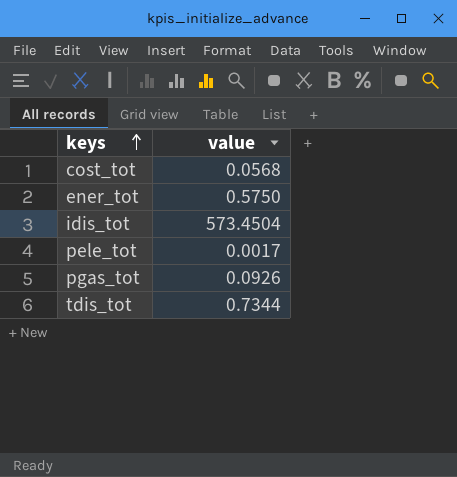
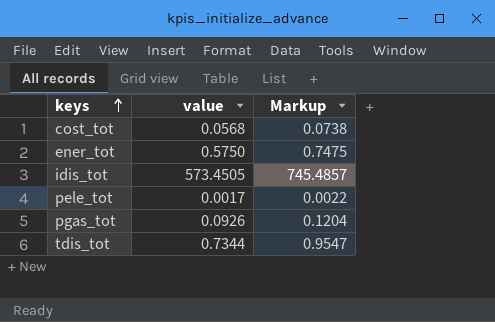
column Markup | formula: none -> [value] * 1.3
idis_tot | value: 573.4504 -> 573.4505

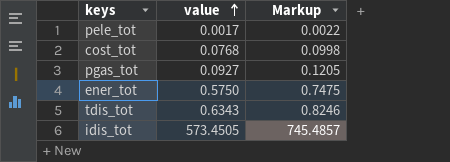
row order: keys ascending -> value ascending
cost_tot | value: 0.0568 -> 0.0768
cost_tot | Markup: 0.0738 -> 0.0998
pgas_tot | value: 0.0926 -> 0.0927
pgas_tot | Markup: 0.1204 -> 0.1205
tdis_tot | value: 0.7344 -> 0.6343
tdis_tot | Markup: 0.9547 -> 0.8246

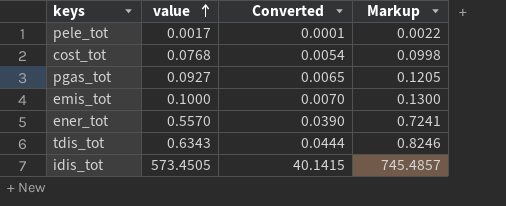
column Converted | formula: none -> [value] * 0.07
row emis_tot: none -> 0.1000 | 0.0070 | 0.1300
ener_tot | value: 0.5750 -> 0.5570
ener_tot | Markup: 0.7475 -> 0.7241

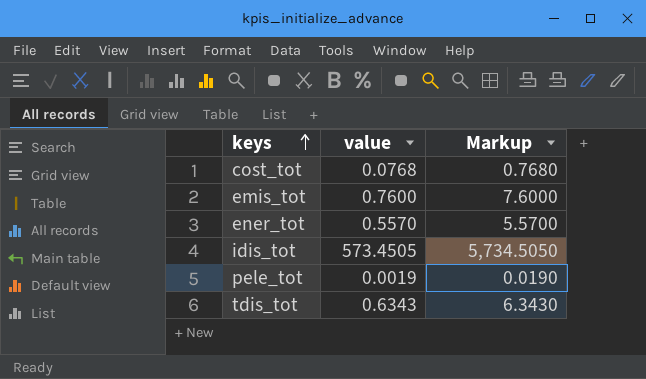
row order: value ascending -> keys ascending
column Converted | formula: [value] * 0.07 -> none
column Markup | formula: [value] * 1.3 -> [value] * 10
row pgas_tot: 0.0927 | 0.0065 | 0.1205 -> none
emis_tot | value: 0.1000 -> 0.7600
pele_tot | value: 0.0017 -> 0.0019

